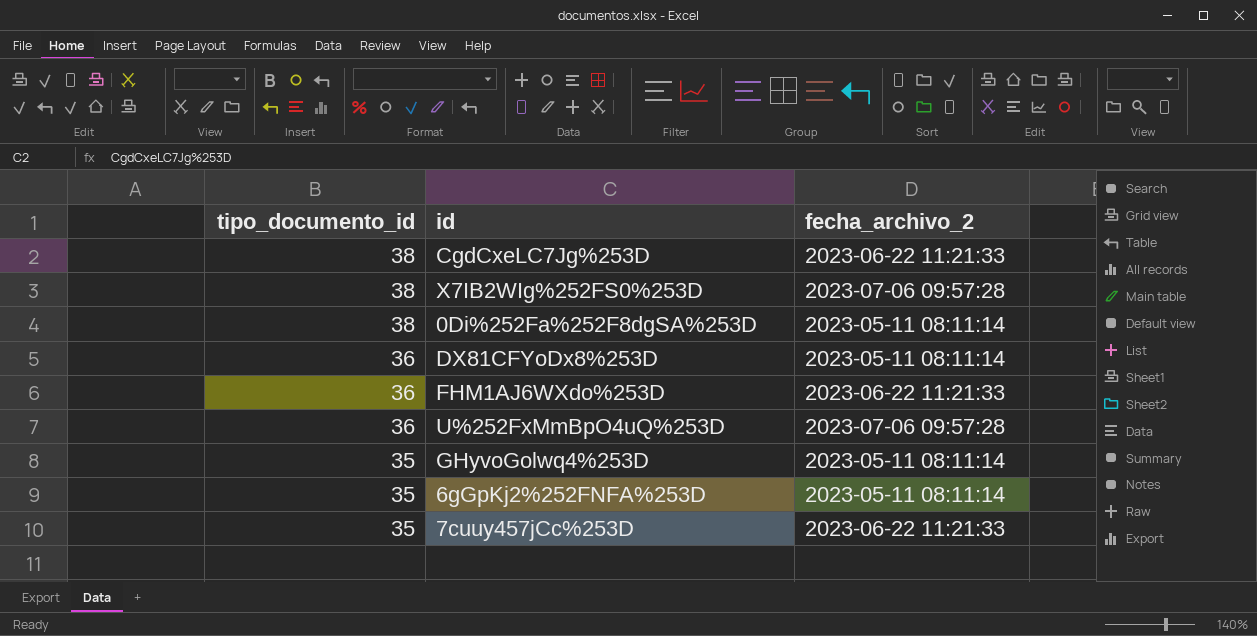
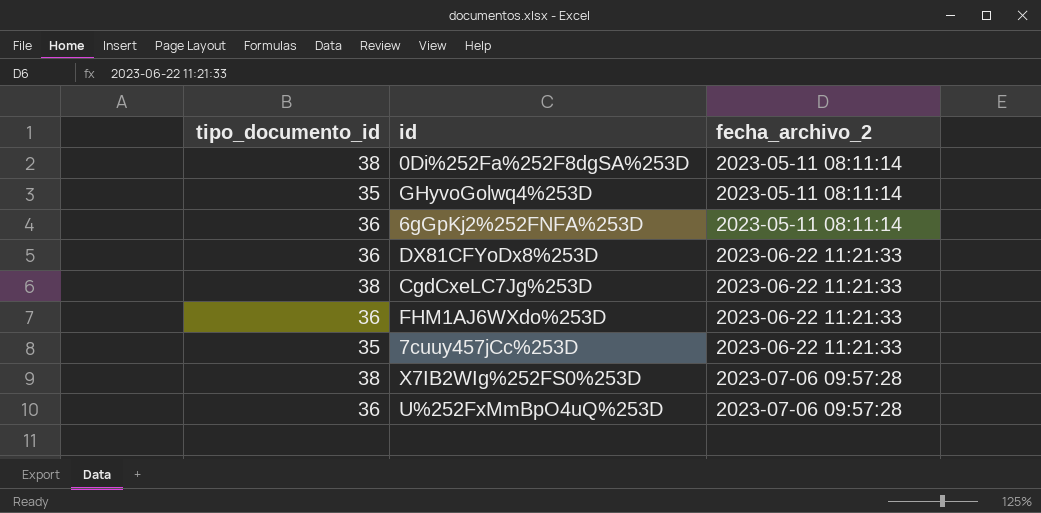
row order: tipo_documento_id descending -> fecha_archivo_2 ascending
6gGpKj2%252FNFA%253D | tipo_documento_id: 35 -> 36
DX81CFYoDx8%253D | fecha_archivo_2: 2023-05-11 08:11:14 -> 2023-06-22 11:21:33

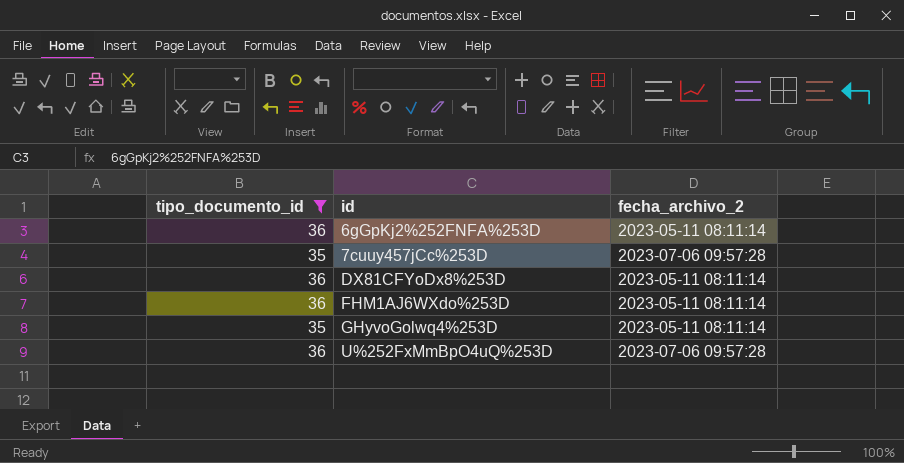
filter: none -> tipo_documento_id != 38
row order: fecha_archivo_2 ascending -> id ascending
7cuuy457jCc%253D | fecha_archivo_2: 2023-06-22 11:21:33 -> 2023-07-06 09:57:28
DX81CFYoDx8%253D | fecha_archivo_2: 2023-06-22 11:21:33 -> 2023-05-11 08:11:14
FHM1AJ6WXdo%253D | fecha_archivo_2: 2023-06-22 11:21:33 -> 2023-05-11 08:11:14

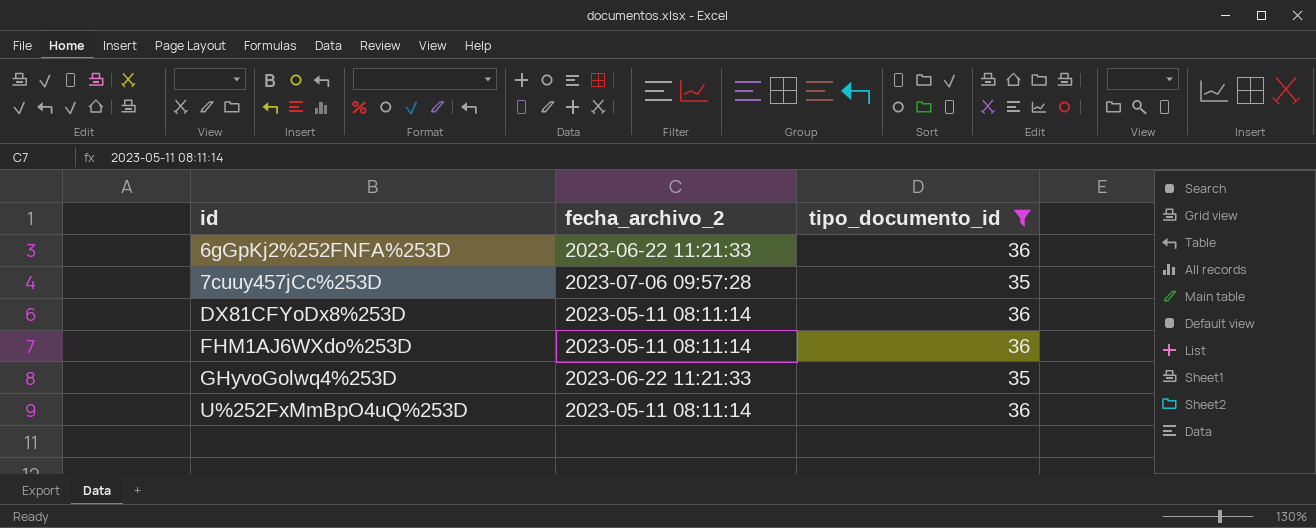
column tipo_documento_id | position: 1 -> 3
6gGpKj2%252FNFA%253D | fecha_archivo_2: 2023-05-11 08:11:14 -> 2023-06-22 11:21:33
GHyvoGolwq4%253D | fecha_archivo_2: 2023-05-11 08:11:14 -> 2023-06-22 11:21:33
U%252FxMmBpO4uQ%253D | fecha_archivo_2: 2023-07-06 09:57:28 -> 2023-05-11 08:11:14

